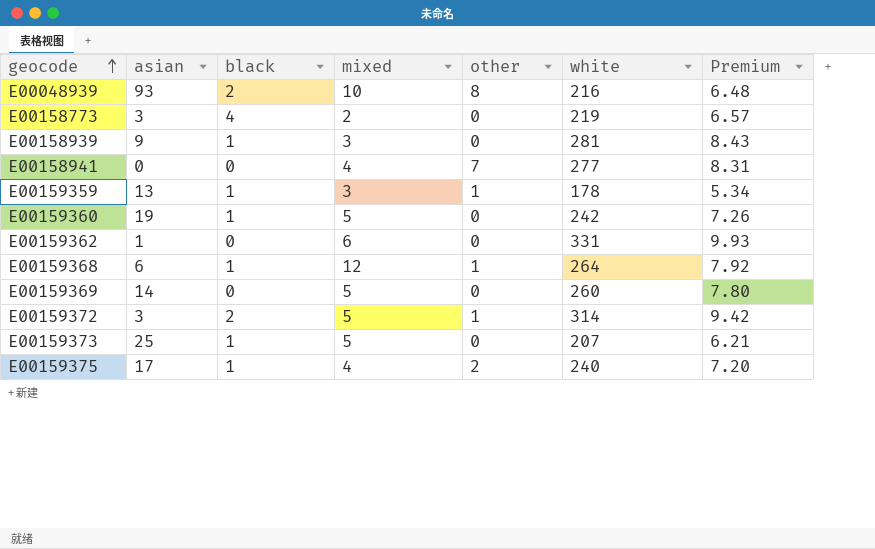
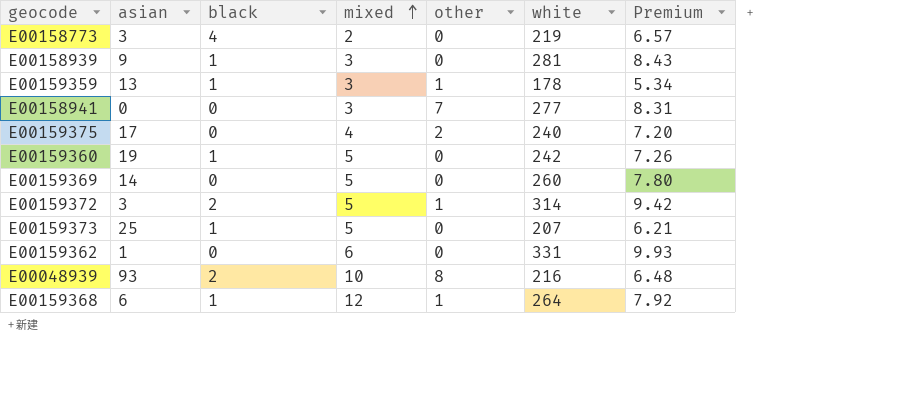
row order: geocode ascending -> mixed ascending
E00158941 | mixed: 4 -> 3
E00159375 | black: 1 -> 0

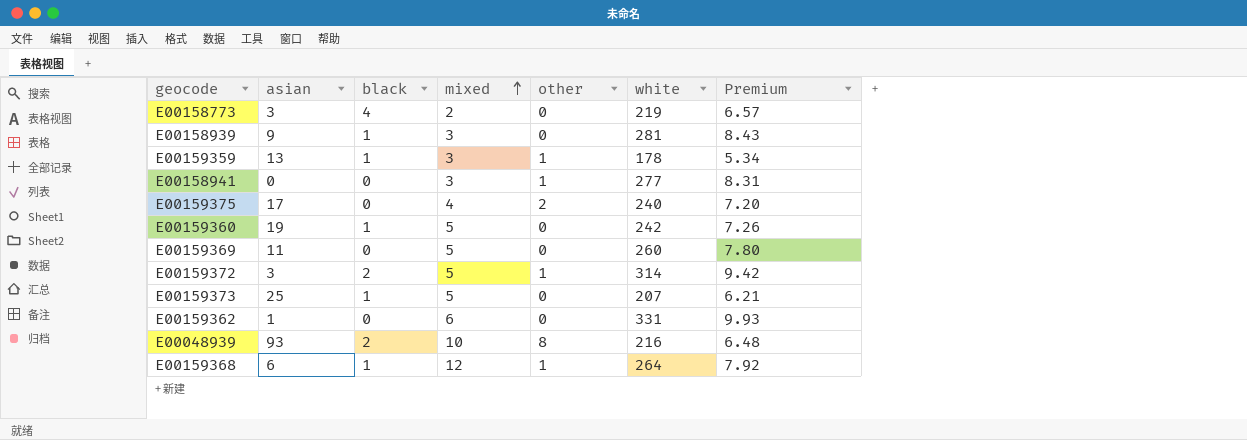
E00158941 | other: 7 -> 1
E00159369 | asian: 14 -> 11

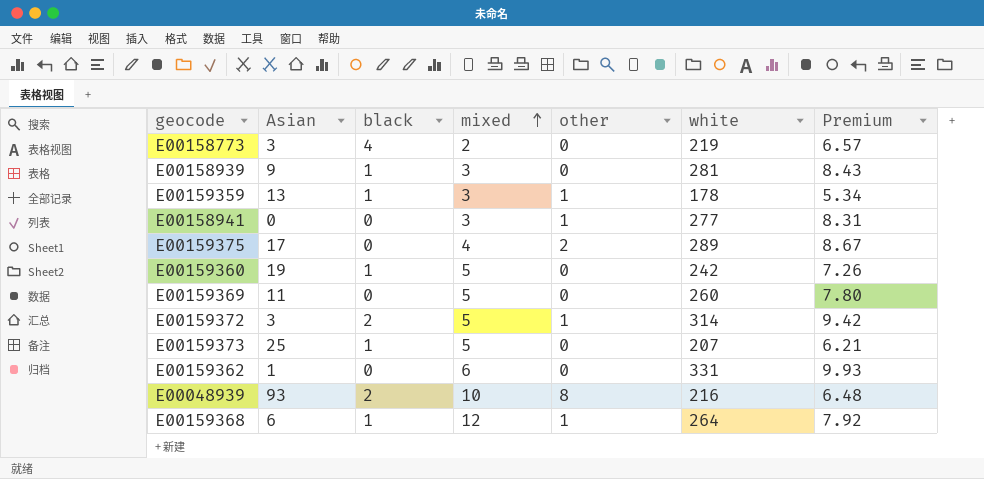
column name: asian -> Asian
E00159375 | white: 240 -> 289
E00159375 | Premium: 7.20 -> 8.67

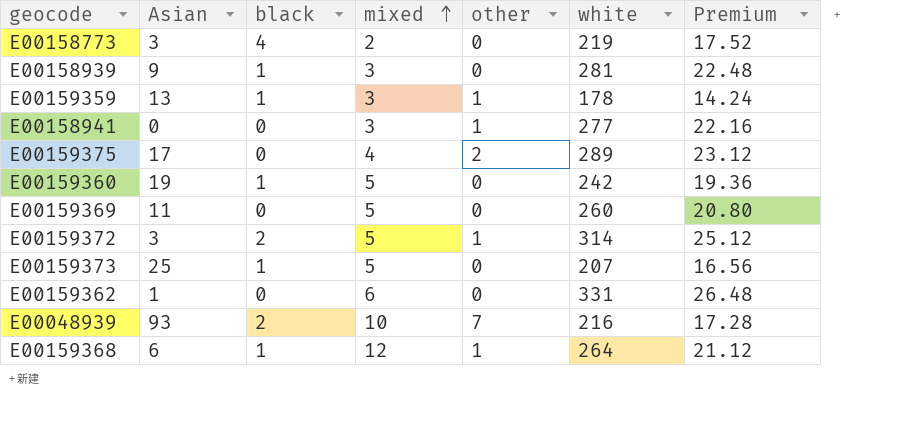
column Premium | formula: [white] * 0.03 -> [white] * 0.08
E00048939 | other: 8 -> 7

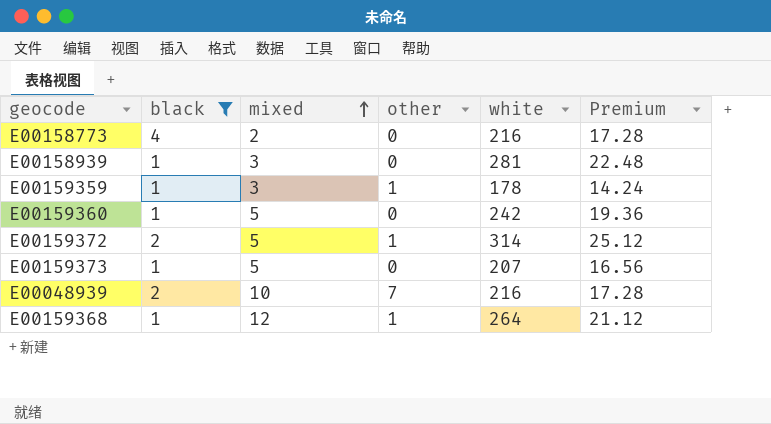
filter: none -> black != 0
column Asian | position: 2 -> none
E00158773 | white: 219 -> 216
E00158773 | Premium: 17.52 -> 17.28

